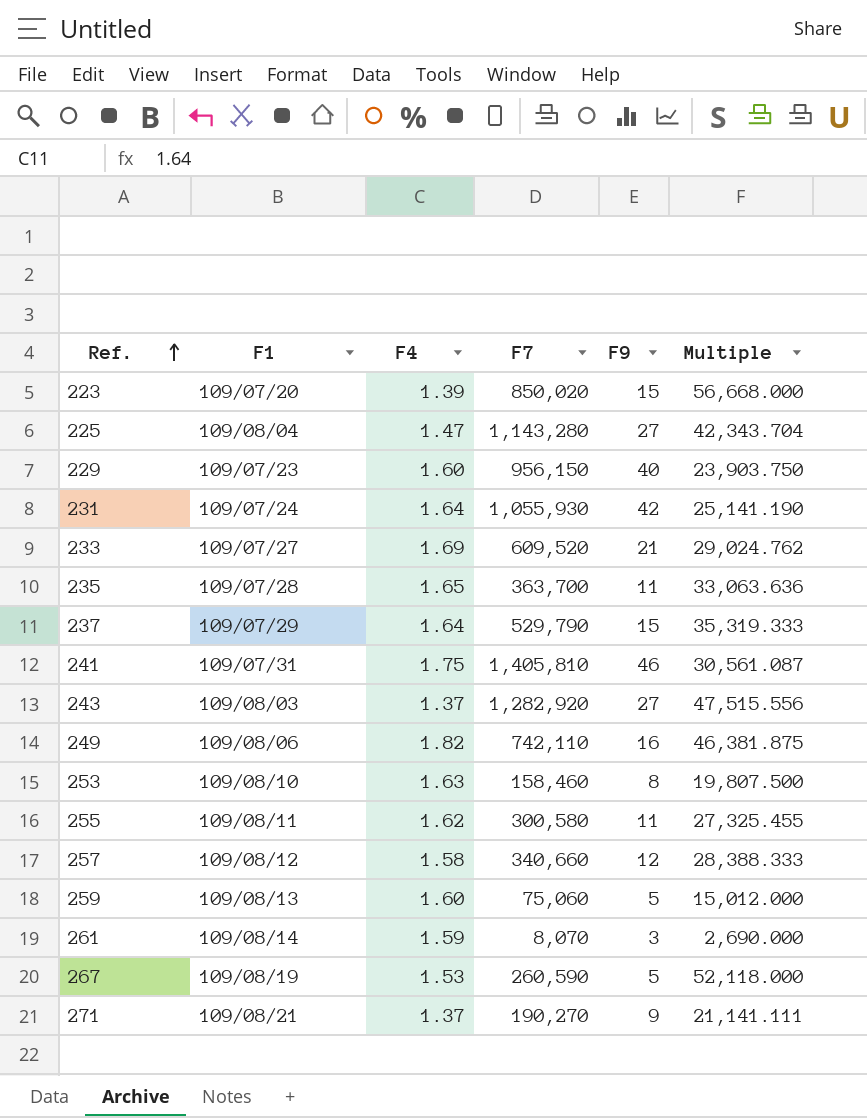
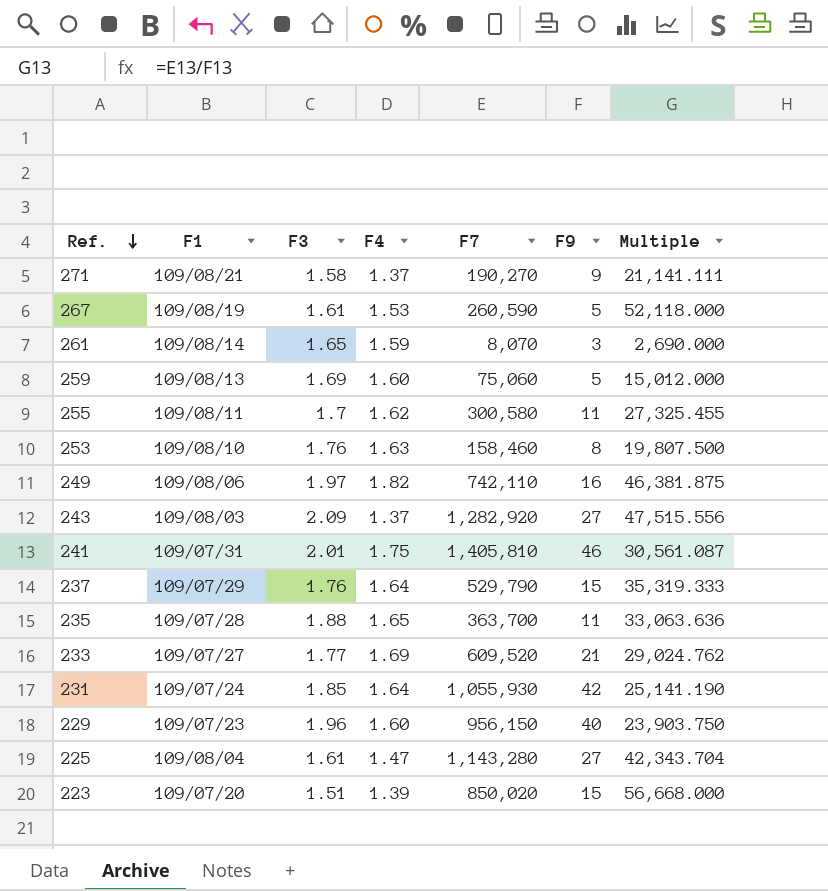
row order: Ref. ascending -> Ref. descending
column F3 | position: none -> 3
row 257: 109/08/12 | 1.58 | 340,660 | 12 | 28,388.333 -> none

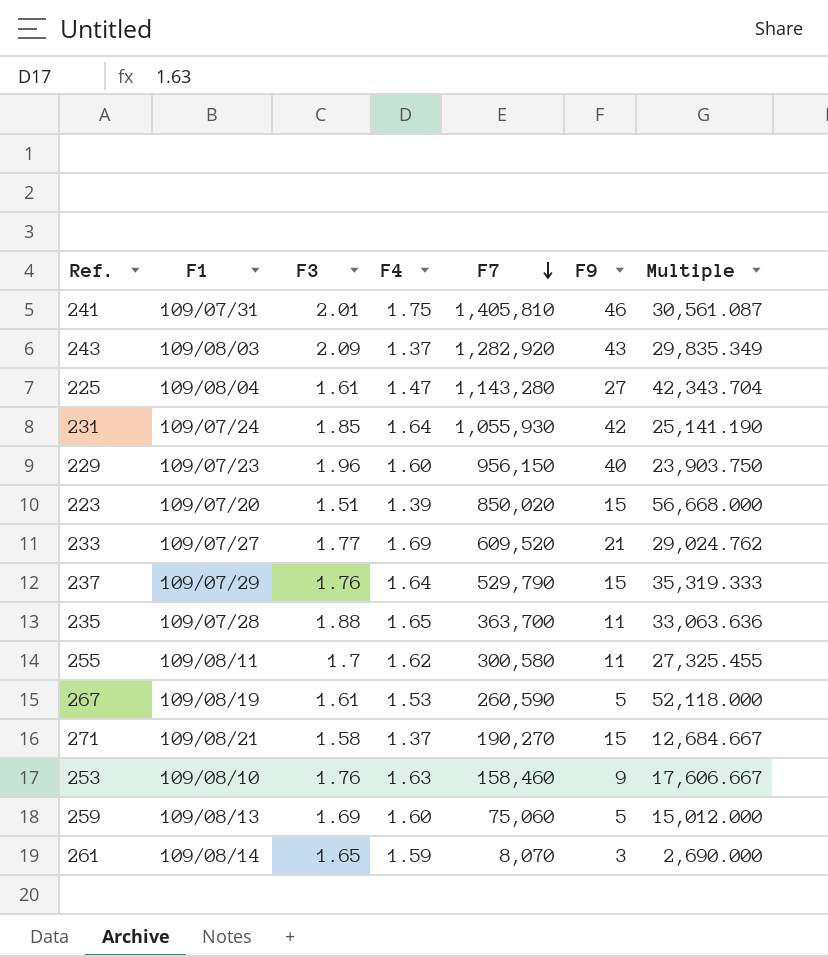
row order: Ref. descending -> F7 descending
row 249: 109/08/06 | 1.97 | 1.82 | 742,110 | 16 | 46,381.875 -> none
243 | F9: 27 -> 43
243 | Multiple: 47,515.556 -> 29,835.349
271 | F9: 9 -> 15
271 | Multiple: 21,141.111 -> 12,684.667
253 | F9: 8 -> 9
253 | Multiple: 19,807.500 -> 17,606.667

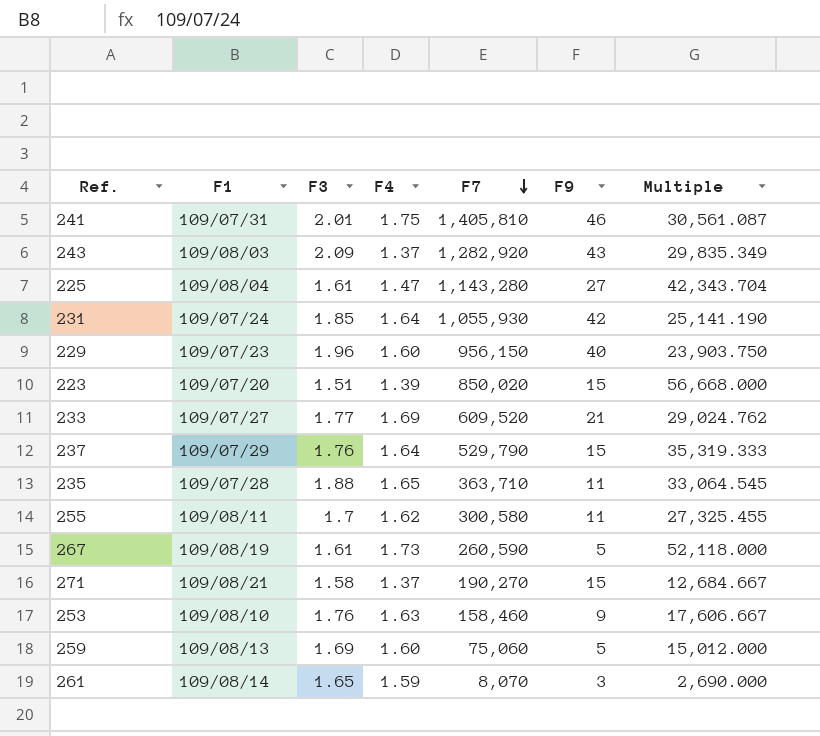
235 | F7: 363,700 -> 363,710
235 | Multiple: 33,063.636 -> 33,064.545
267 | F4: 1.53 -> 1.73

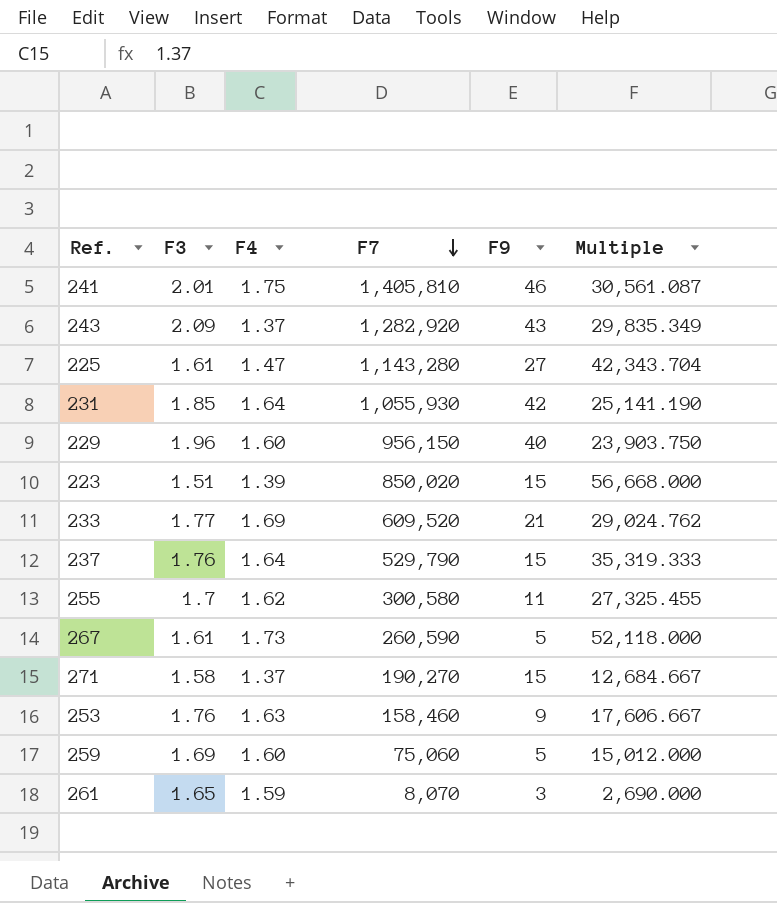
column F1 | position: 2 -> none
row 235: 109/07/28 | 1.88 | 1.65 | 363,710 | 11 | 33,064.545 -> none

